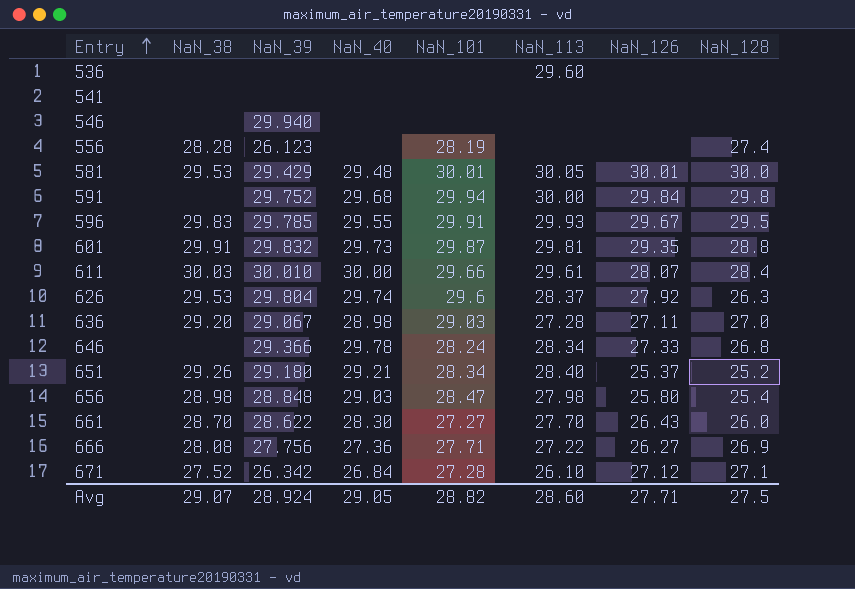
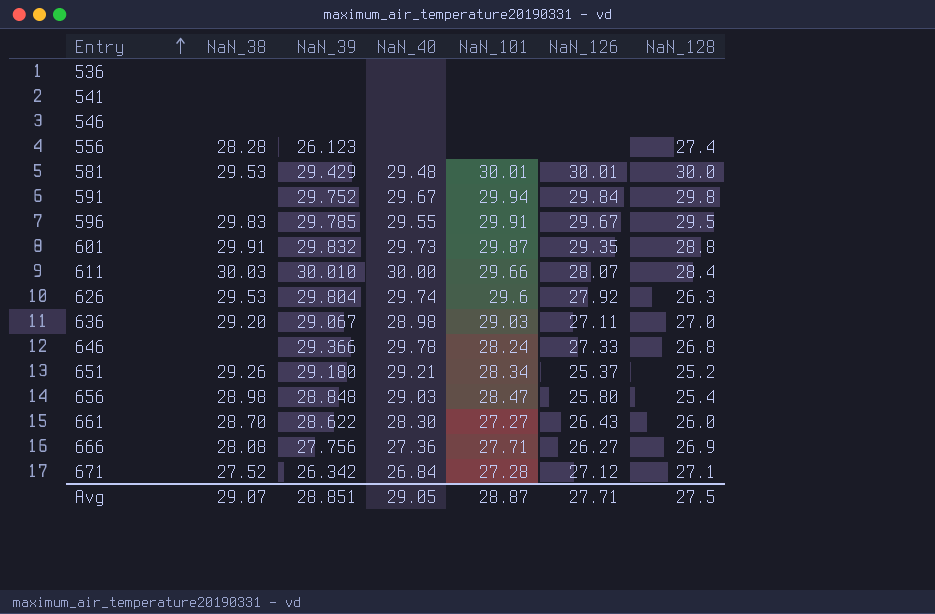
column NaN_113 | position: 6 -> none
546 | NaN_39: 29.940 -> none
556 | NaN_101: 28.19 -> none
591 | NaN_40: 29.68 -> 29.67
Avg | NaN_39: 28.924 -> 28.851
Avg | NaN_101: 28.82 -> 28.87

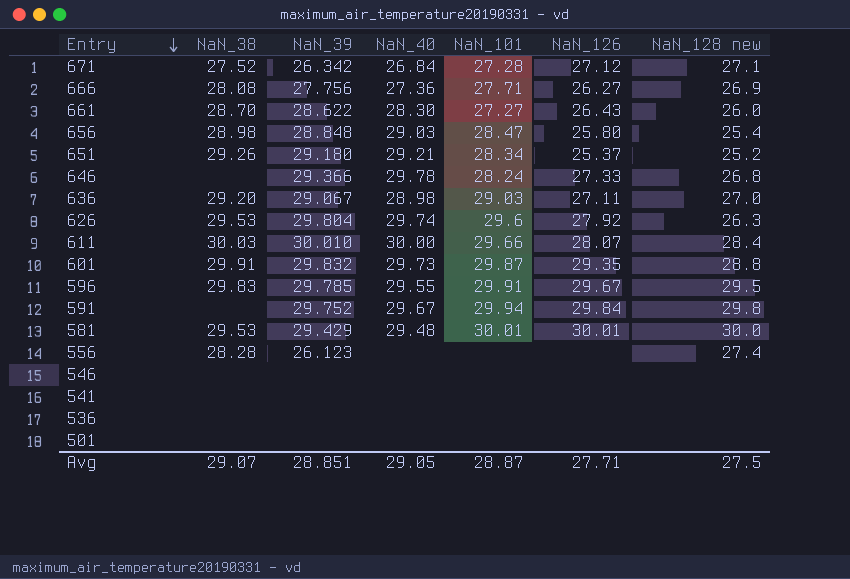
row order: Entry ascending -> Entry descending
column name: NaN_128 -> NaN_128 new
row 501: none -> none | none | none | none | none | none

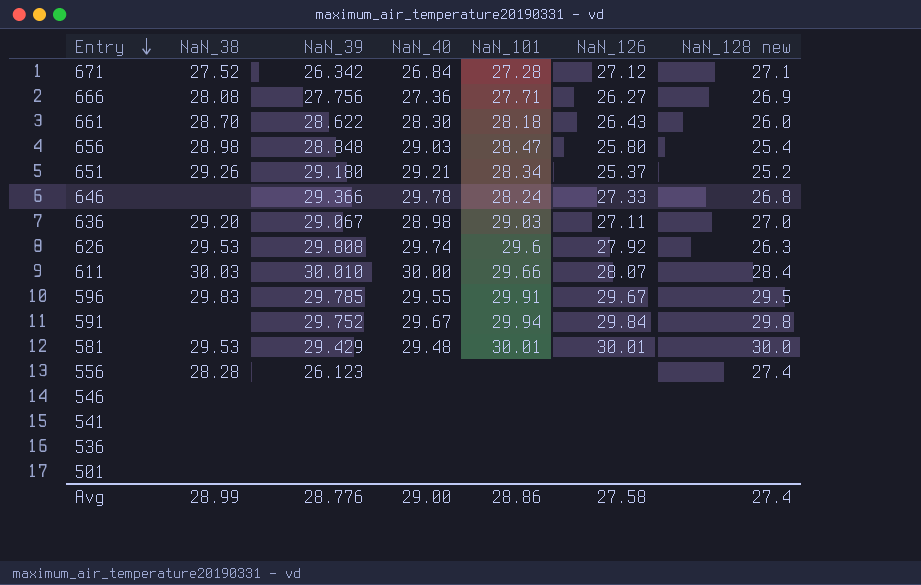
row 601: 29.91 | 29.832 | 29.73 | 29.87 | 29.35 | 28.8 -> none
661 | NaN_101: 27.27 -> 28.18
626 | NaN_39: 29.804 -> 29.808
Avg | NaN_38: 29.07 -> 28.99
Avg | NaN_39: 28.851 -> 28.776
Avg | NaN_40: 29.05 -> 29.00
Avg | NaN_101: 28.87 -> 28.86
Avg | NaN_126: 27.71 -> 27.58
Avg | NaN_128 new: 27.5 -> 27.4

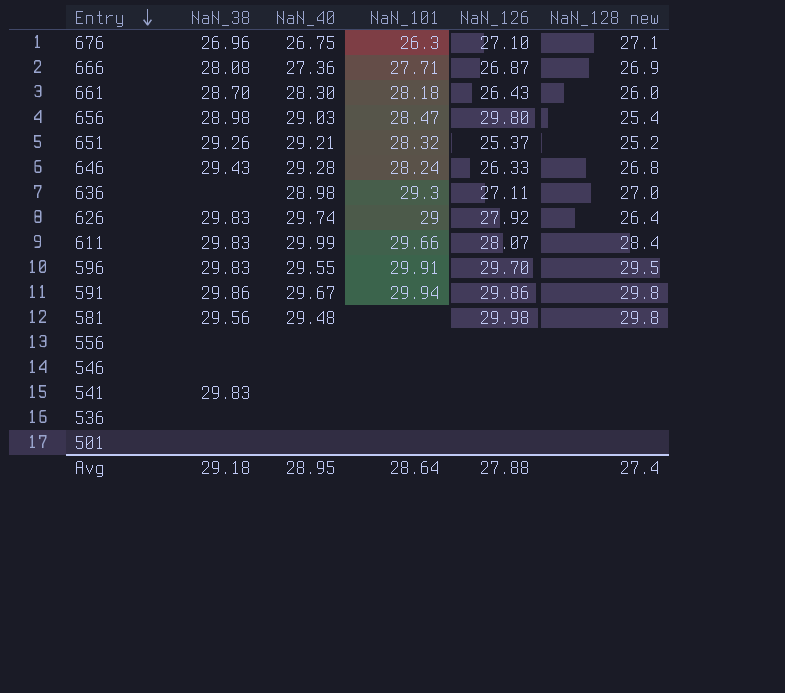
column NaN_39 | position: 3 -> none
row 671: 27.52 | 26.342 | 26.84 | 27.28 | 27.12 | 27.1 -> none
row 676: none -> 26.96 | 26.75 | 26.3 | 27.10 | 27.1
666 | NaN_126: 26.27 -> 26.87
656 | NaN_126: 25.80 -> 29.80
651 | NaN_101: 28.34 -> 28.32
646 | NaN_38: none -> 29.43
646 | NaN_40: 29.78 -> 29.28
646 | NaN_126: 27.33 -> 26.33
636 | NaN_38: 29.20 -> none
636 | NaN_101: 29.03 -> 29.3
626 | NaN_38: 29.53 -> 29.83
626 | NaN_101: 29.6 -> 29
626 | NaN_128 new: 26.3 -> 26.4
611 | NaN_38: 30.03 -> 29.83
611 | NaN_40: 30.00 -> 29.99
596 | NaN_126: 29.67 -> 29.70
591 | NaN_38: none -> 29.86
591 | NaN_126: 29.84 -> 29.86
581 | NaN_38: 29.53 -> 29.56
581 | NaN_101: 30.01 -> none
581 | NaN_126: 30.01 -> 29.98
581 | NaN_128 new: 30.0 -> 29.8
556 | NaN_38: 28.28 -> none
556 | NaN_128 new: 27.4 -> none
541 | NaN_38: none -> 29.83
Avg | NaN_38: 28.99 -> 29.18
Avg | NaN_40: 29.00 -> 28.95
Avg | NaN_101: 28.86 -> 28.64
Avg | NaN_126: 27.58 -> 27.88

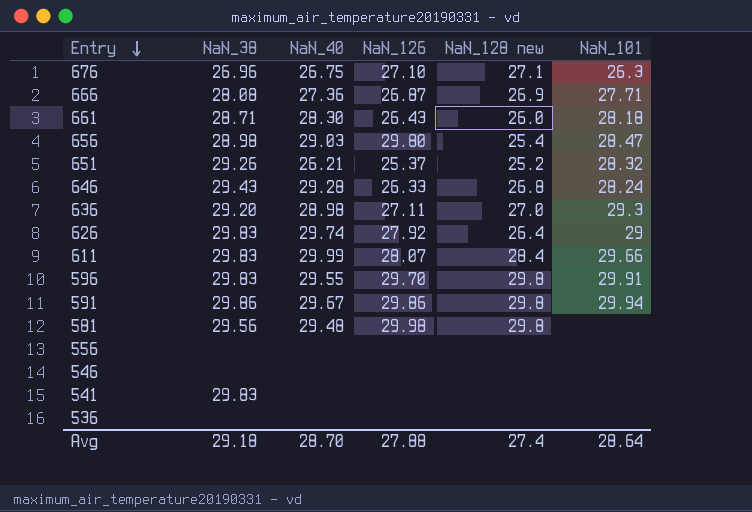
column NaN_101 | position: 4 -> 6
row 501: none | none | none | none | none -> none
661 | NaN_38: 28.70 -> 28.71
651 | NaN_40: 29.21 -> 26.21
636 | NaN_38: none -> 29.20
596 | NaN_128 new: 29.5 -> 29.8
Avg | NaN_40: 28.95 -> 28.70

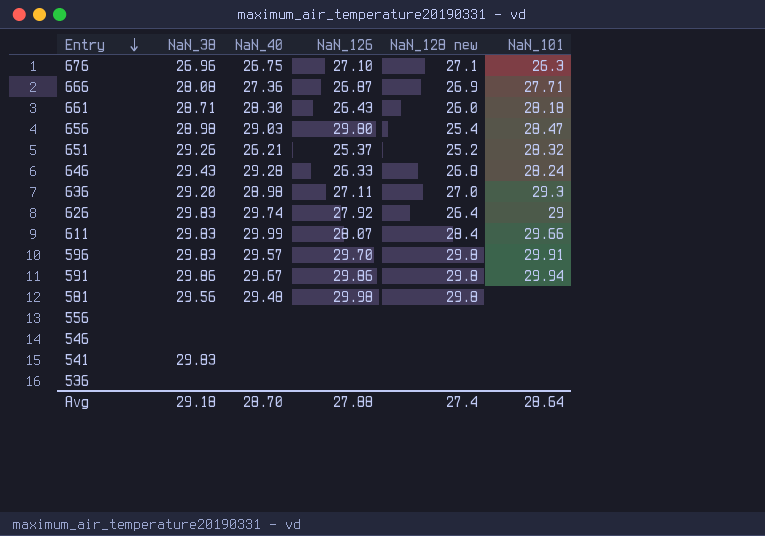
596 | NaN_40: 29.55 -> 29.57

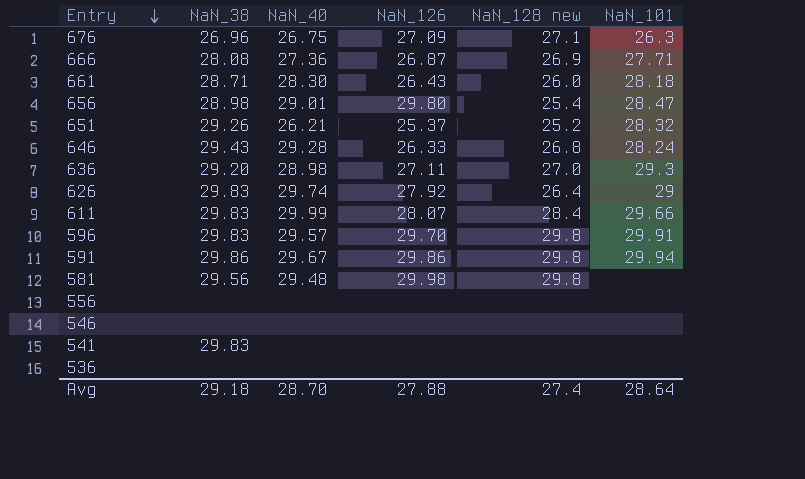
676 | NaN_126: 27.10 -> 27.09
656 | NaN_40: 29.03 -> 29.01

